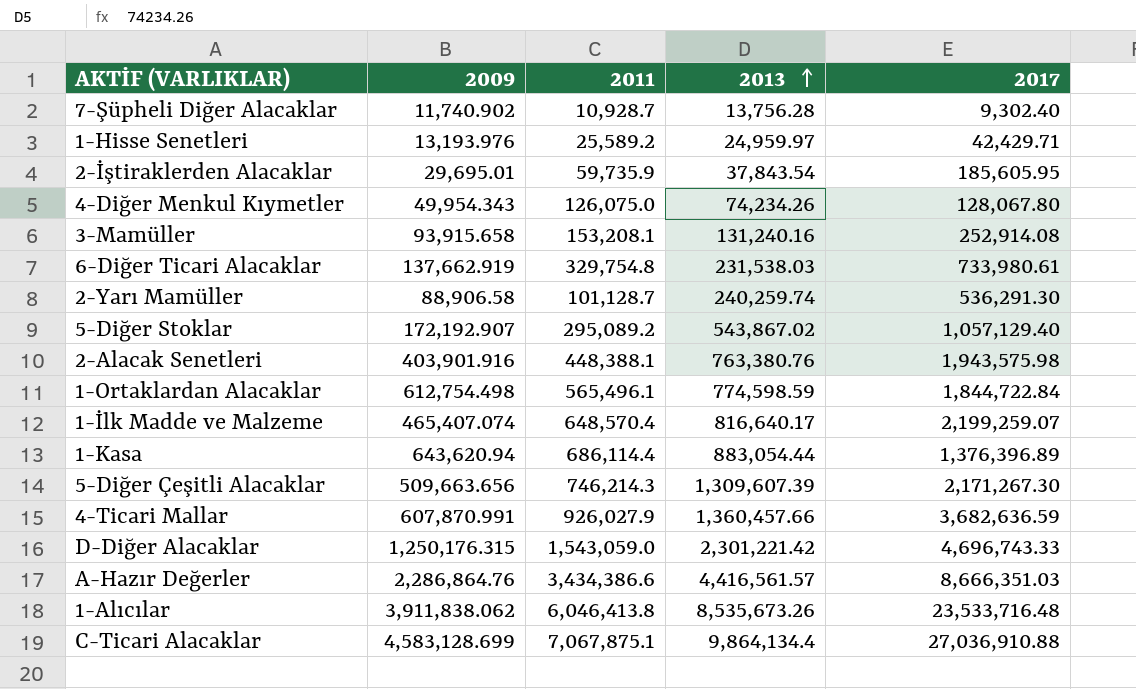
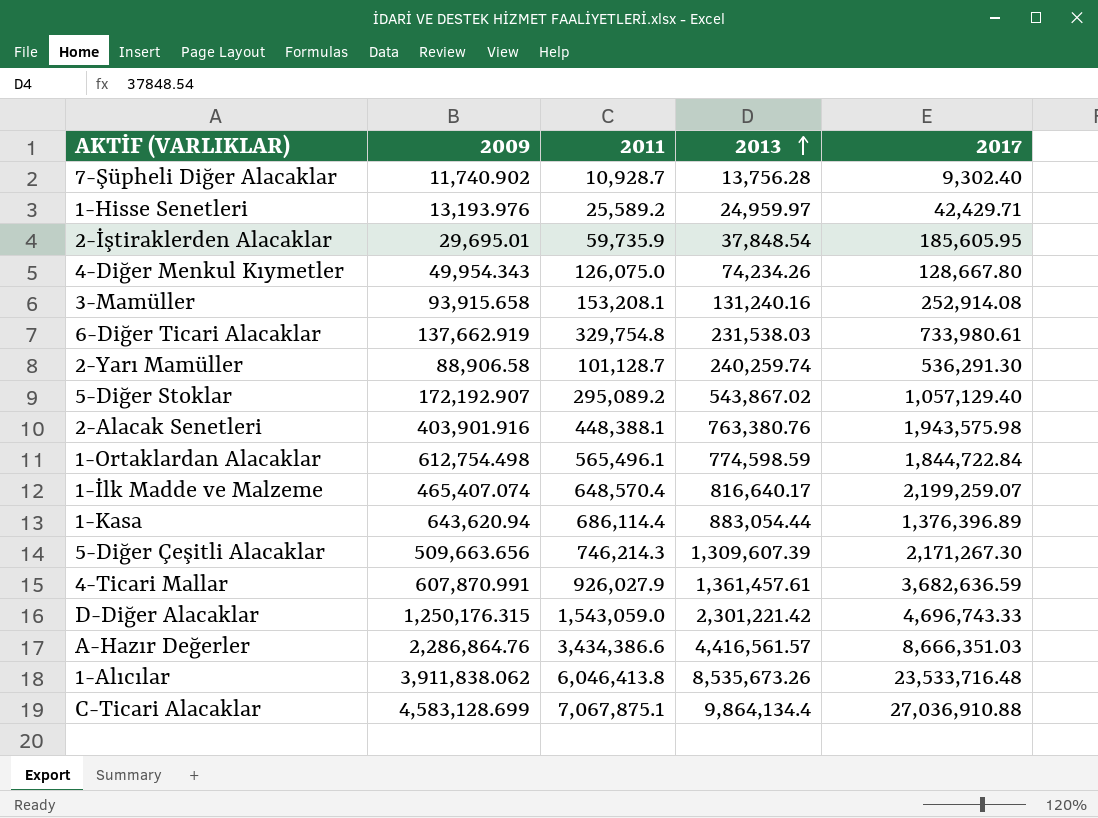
2-İştiraklerden Alacaklar | 2013: 37,843.54 -> 37,848.54
4-Diğer Menkul Kıymetler | 2017: 128,067.80 -> 128,667.80
4-Ticari Mallar | 2013: 1,360,457.66 -> 1,361,457.61

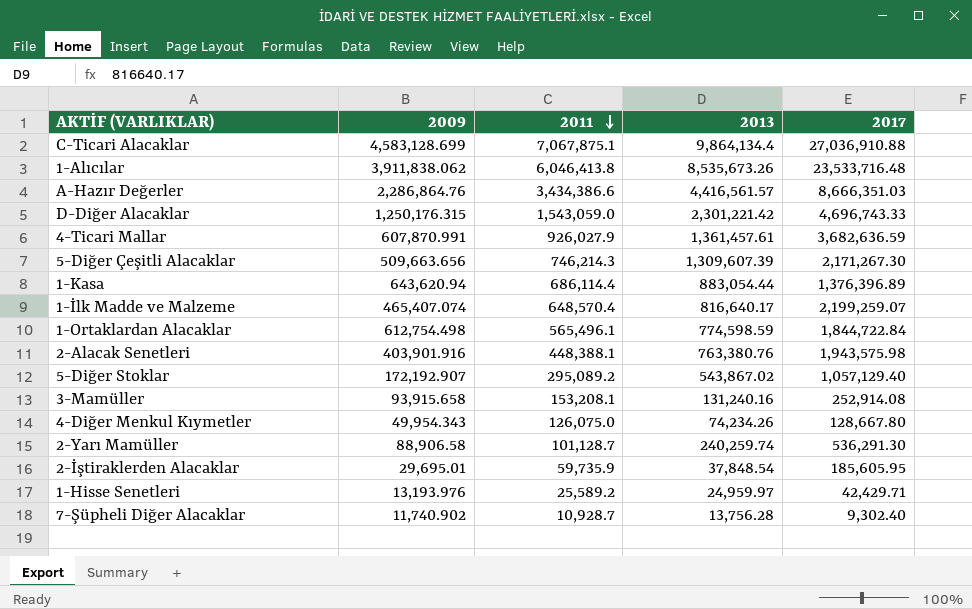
row order: 2013 ascending -> 2011 descending
row 6-Diğer Ticari Alacaklar: 137,662.919 | 329,754.8 | 231,538.03 | 733,980.61 -> none

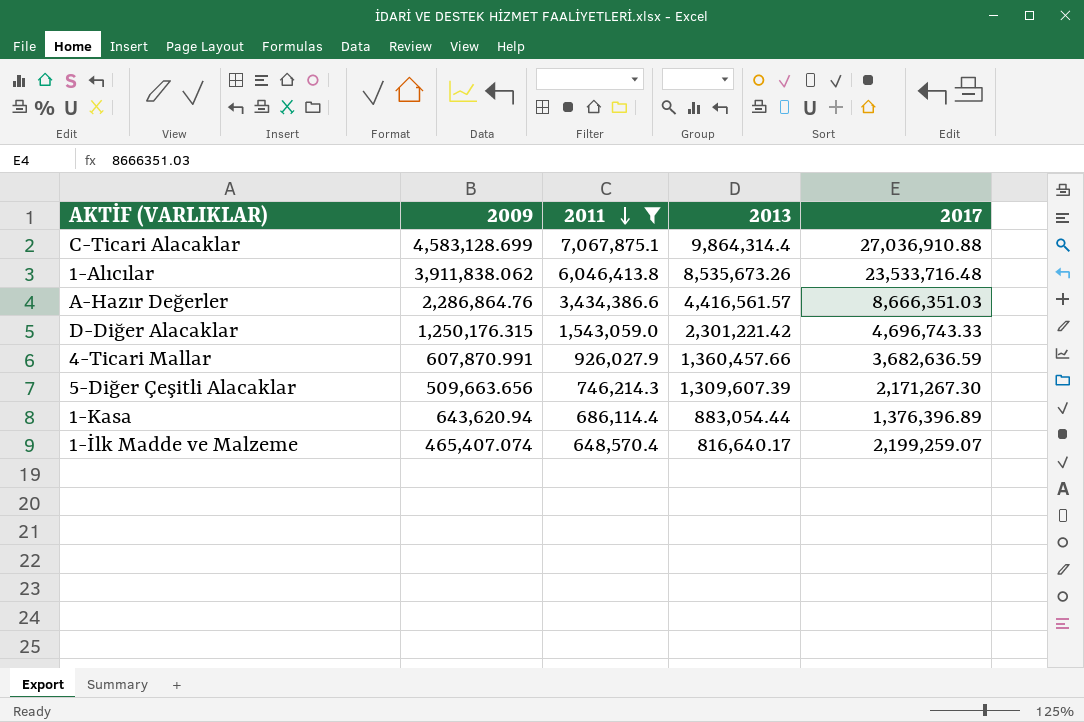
filter: none -> 2011 >= 648,570.4
C-Ticari Alacaklar | 2013: 9,864,134.4 -> 9,864,314.4
4-Ticari Mallar | 2013: 1,361,457.61 -> 1,360,457.66

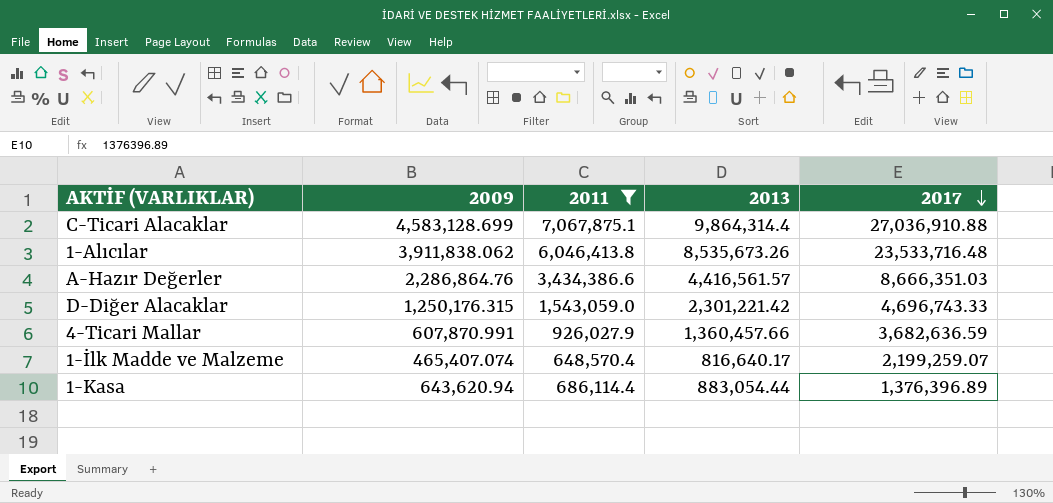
row order: 2011 descending -> 2017 descending
row 5-Diğer Çeşitli Alacaklar: 509,663.656 | 746,214.3 | 1,309,607.39 | 2,171,267.30 -> none

